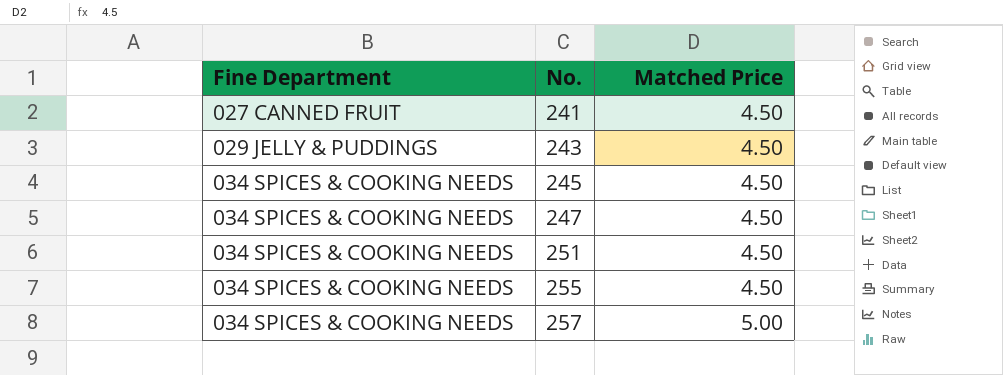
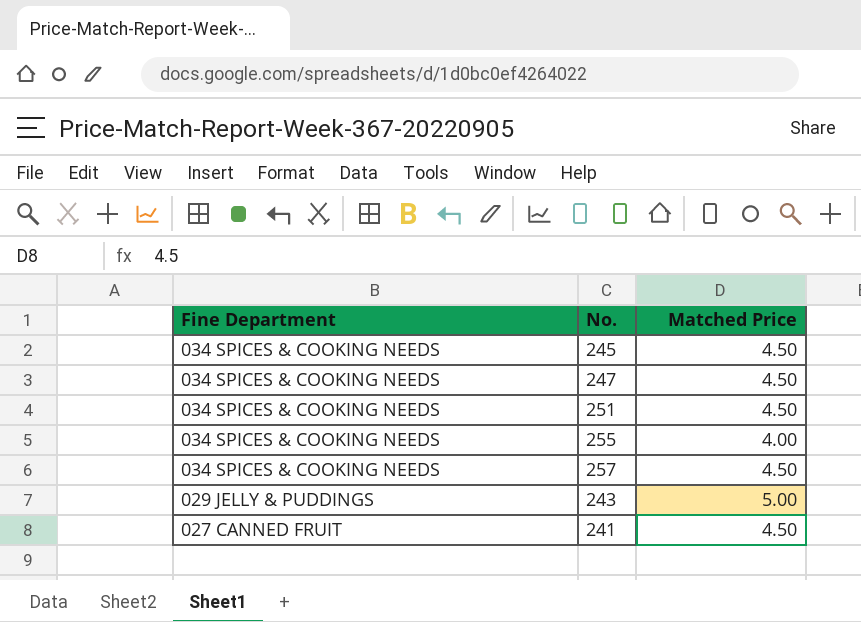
row order: Fine Department ascending -> Fine Department descending
255 | Matched Price: 4.50 -> 4.00
257 | Matched Price: 5.00 -> 4.50
243 | Matched Price: 4.50 -> 5.00

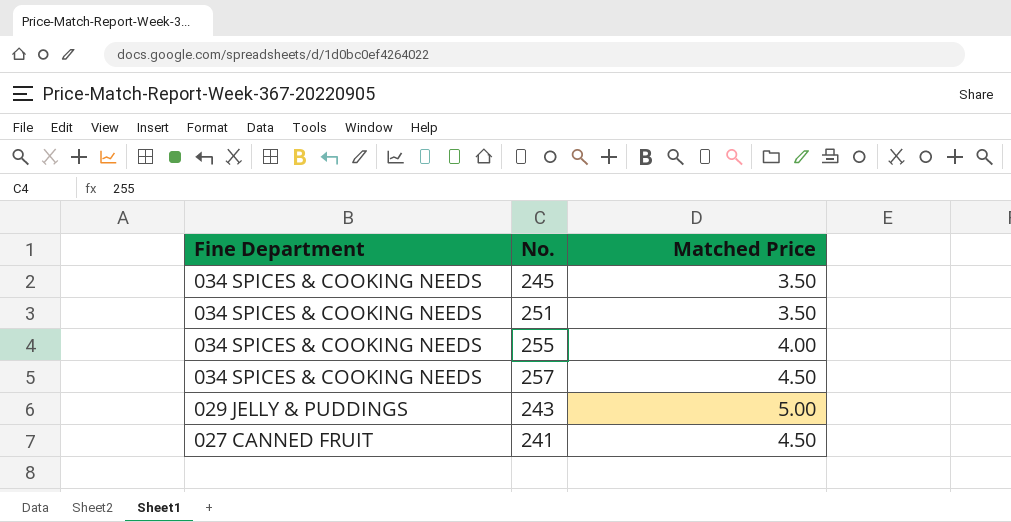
row 247: 034 SPICES & COOKING NEEDS | 4.50 -> none
245 | Matched Price: 4.50 -> 3.50
251 | Matched Price: 4.50 -> 3.50

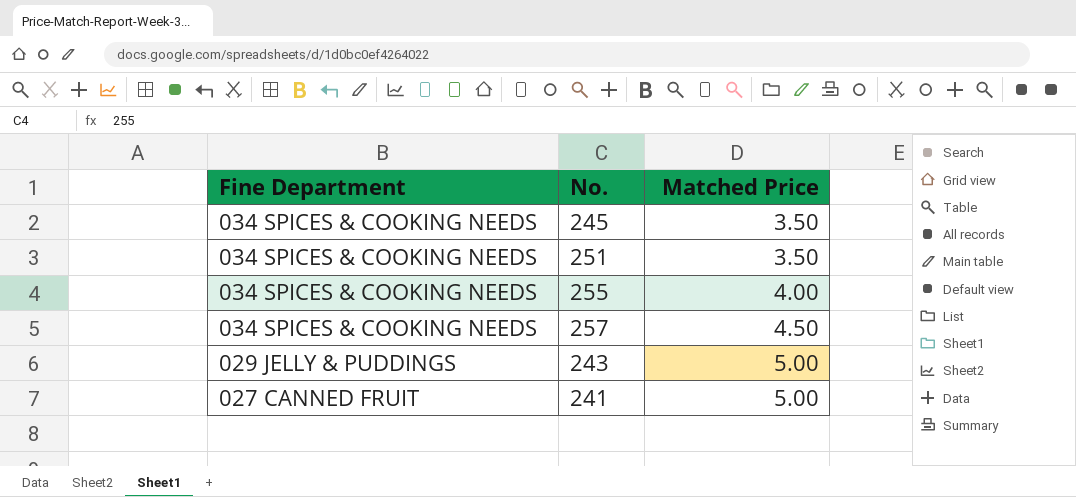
241 | Matched Price: 4.50 -> 5.00

